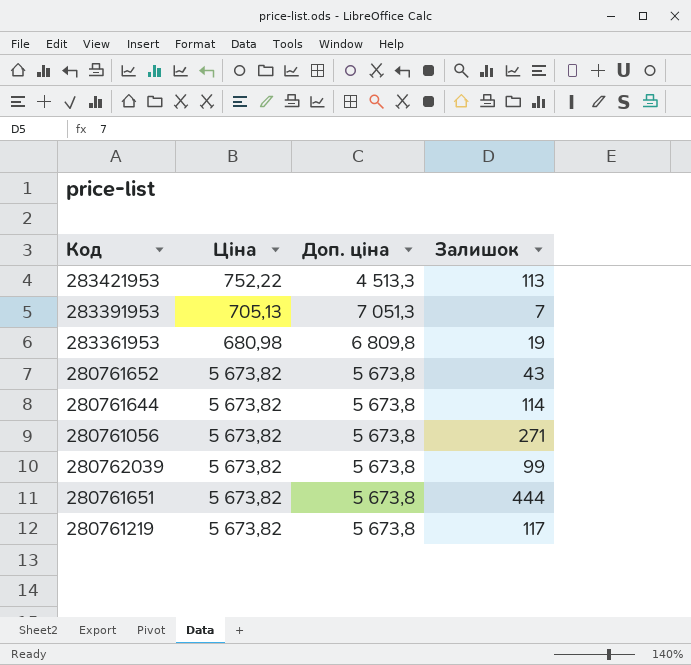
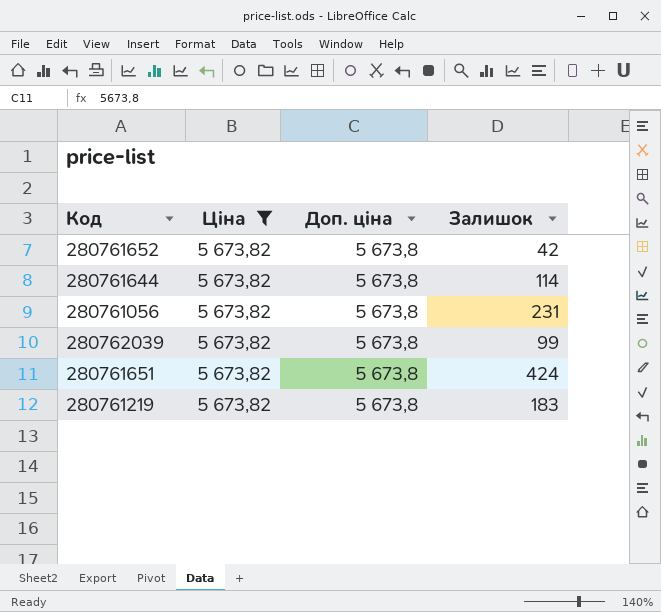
filter: none -> Ціна = 5 673,82
280761652 | Залишок: 43 -> 42
280761056 | Залишок: 271 -> 231
280761651 | Залишок: 444 -> 424
280761219 | Залишок: 117 -> 183

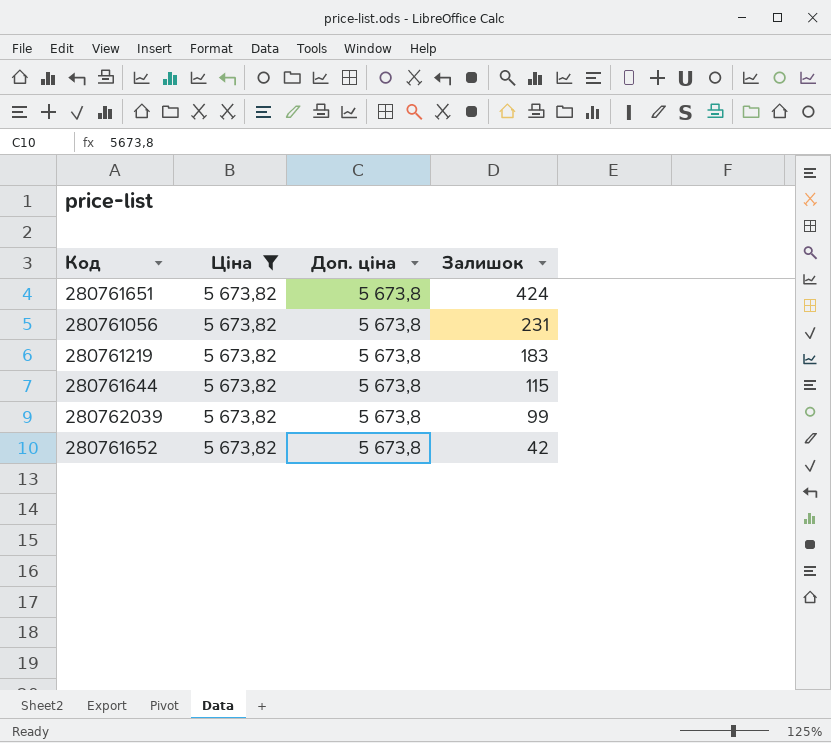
row order: none -> Залишок descending
280761644 | Залишок: 114 -> 115

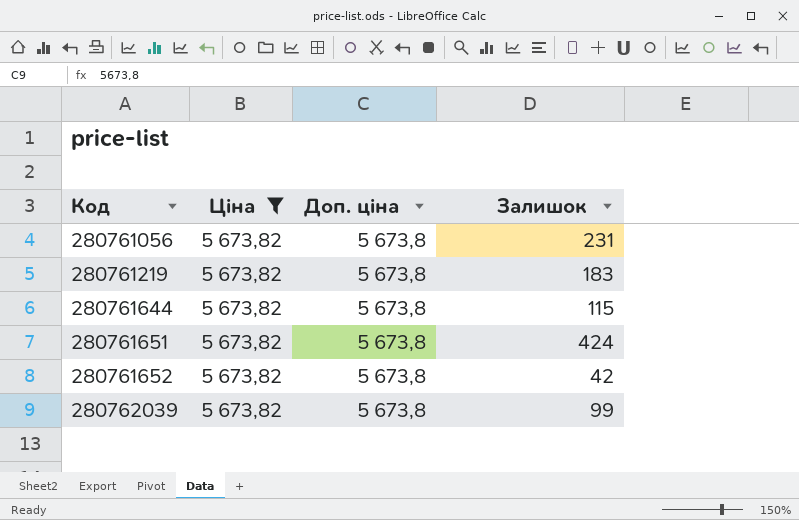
row order: Залишок descending -> Код ascending

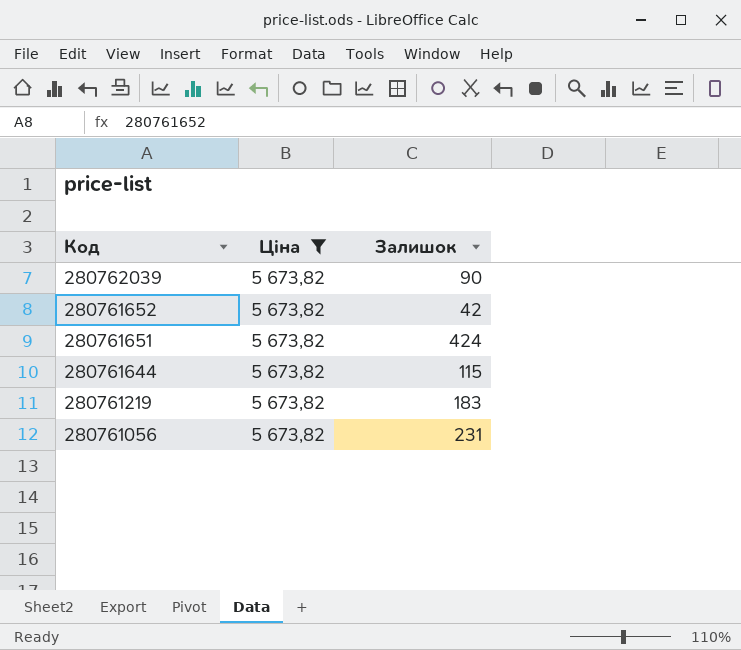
row order: Код ascending -> Код descending
column Доп. ціна | position: 3 -> none
280762039 | Залишок: 99 -> 90

